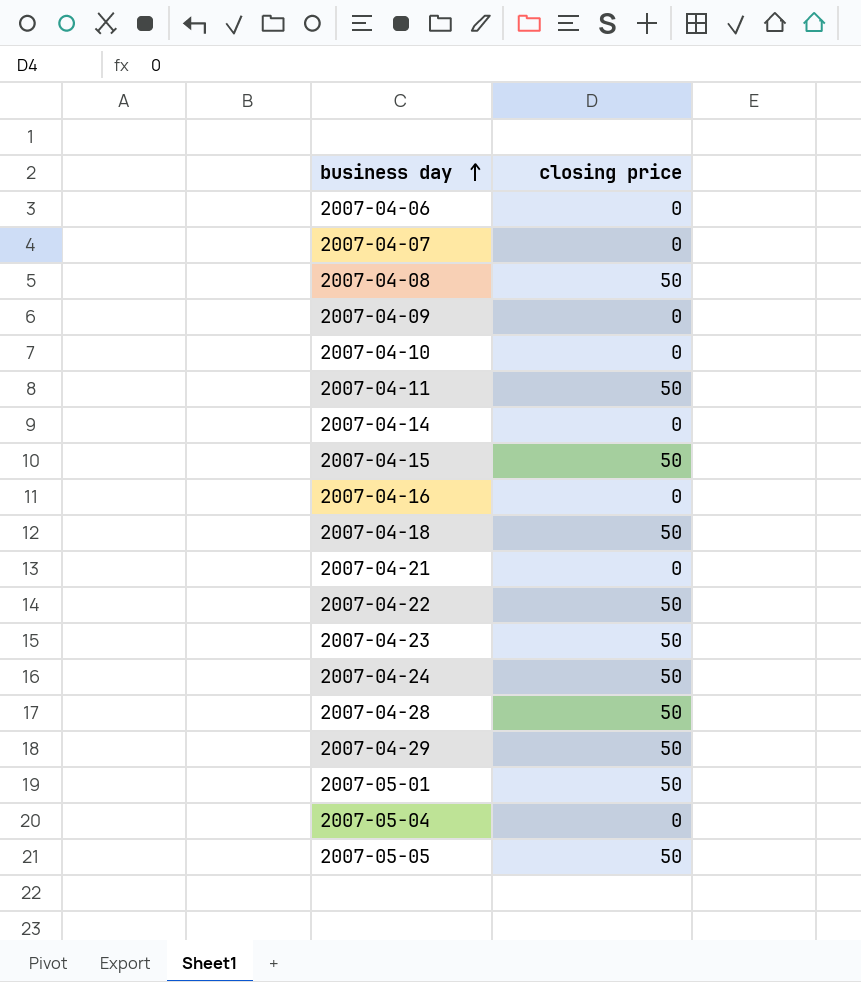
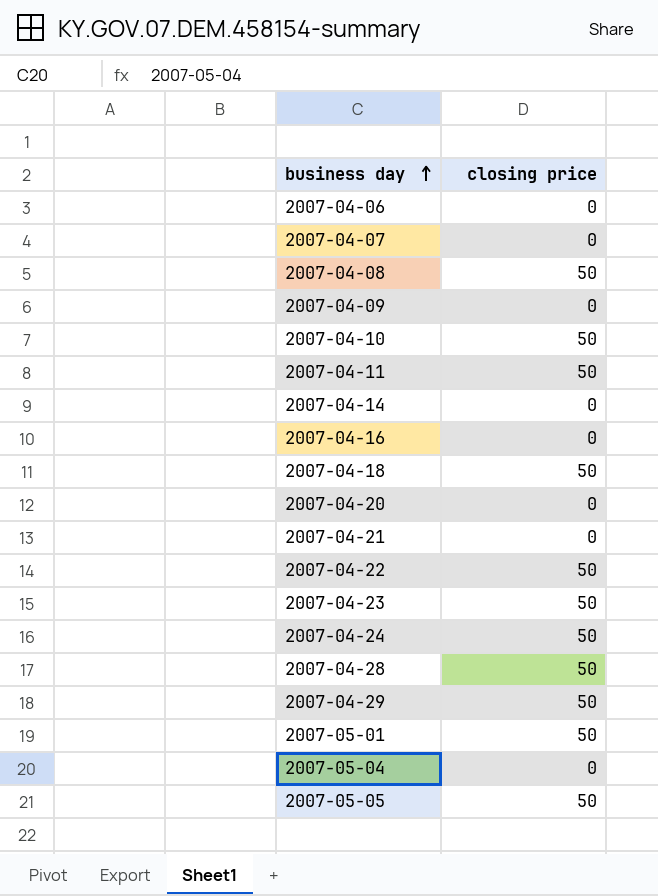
row 2007-04-15: 50 -> none
2007-04-10 | closing price: 0 -> 50
row 2007-04-20: none -> 0

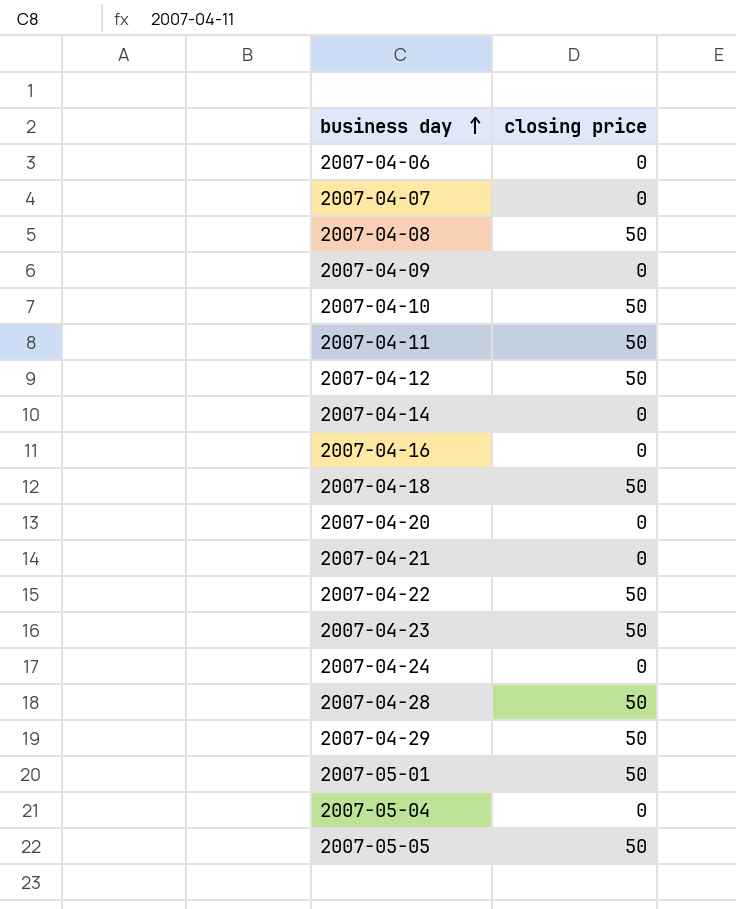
row 2007-04-12: none -> 50
2007-04-24 | closing price: 50 -> 0

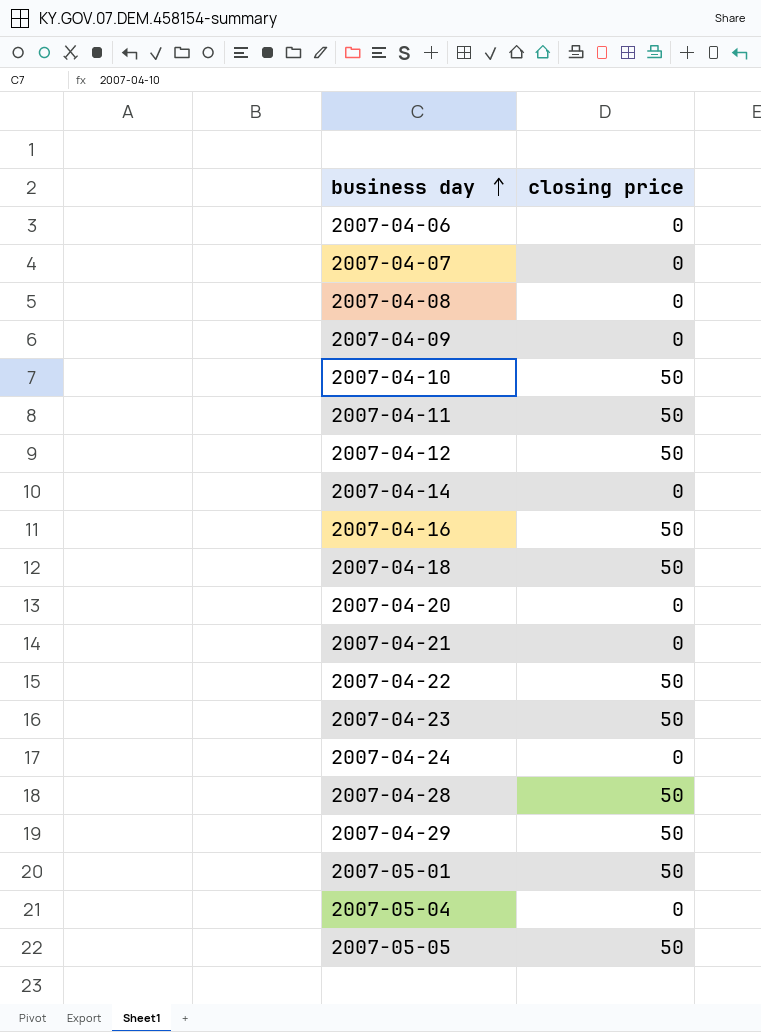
2007-04-08 | closing price: 50 -> 0
2007-04-16 | closing price: 0 -> 50

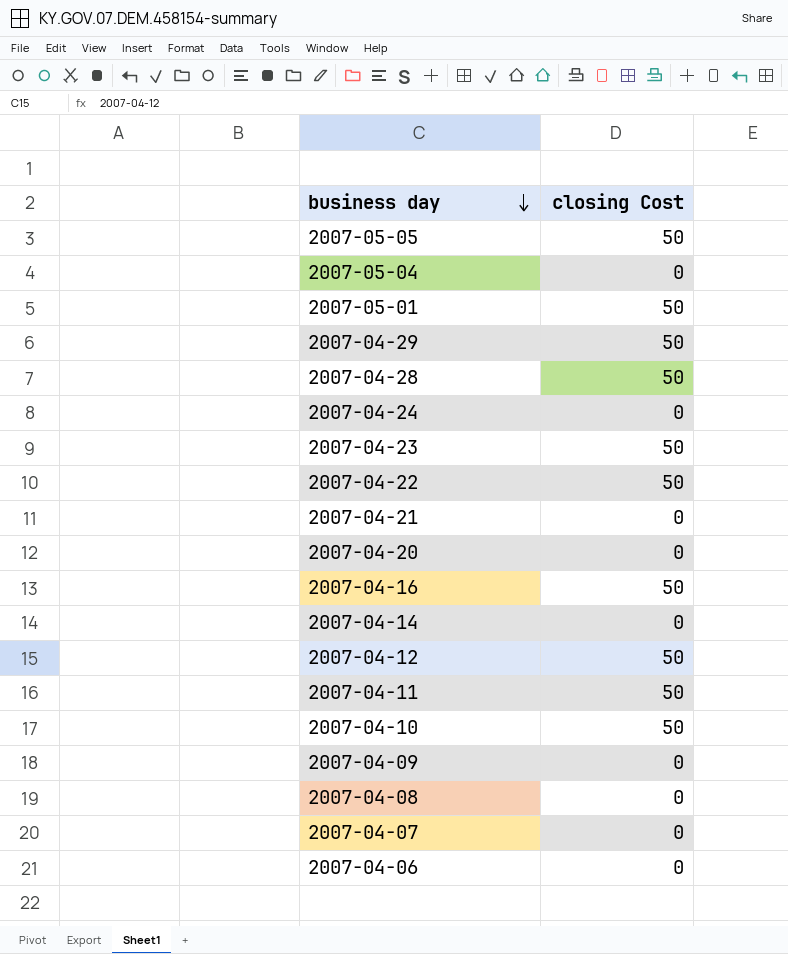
row order: business day ascending -> business day descending
column name: closing price -> closing Cost
row 2007-04-18: 50 -> none

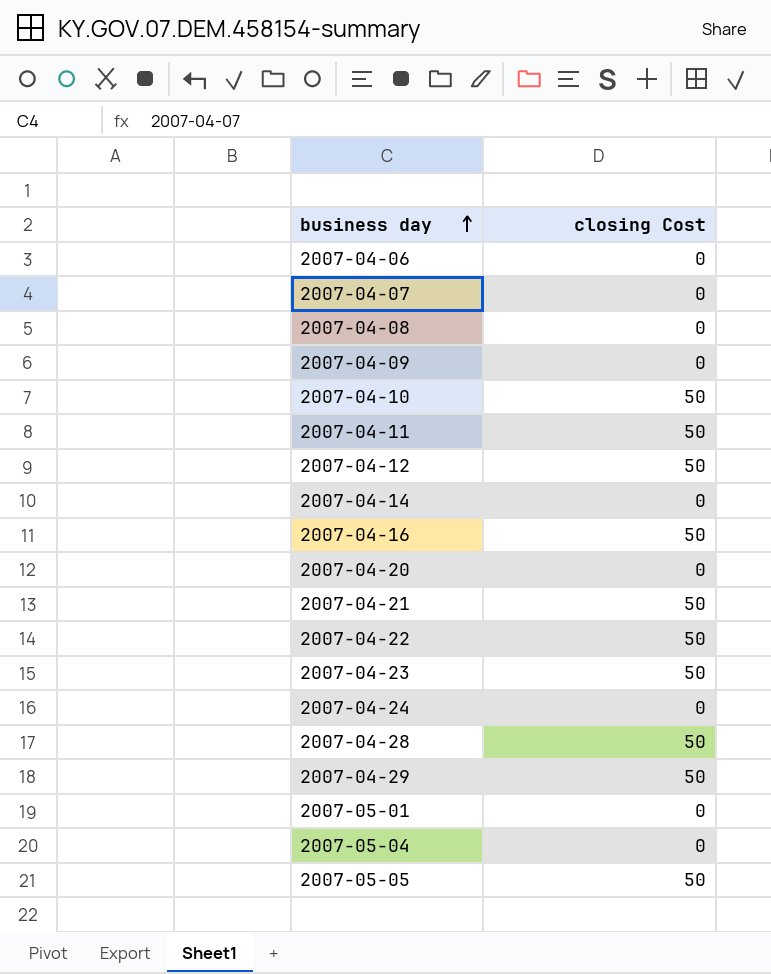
row order: business day descending -> business day ascending
2007-04-21 | closing Cost: 0 -> 50
2007-05-01 | closing Cost: 50 -> 0

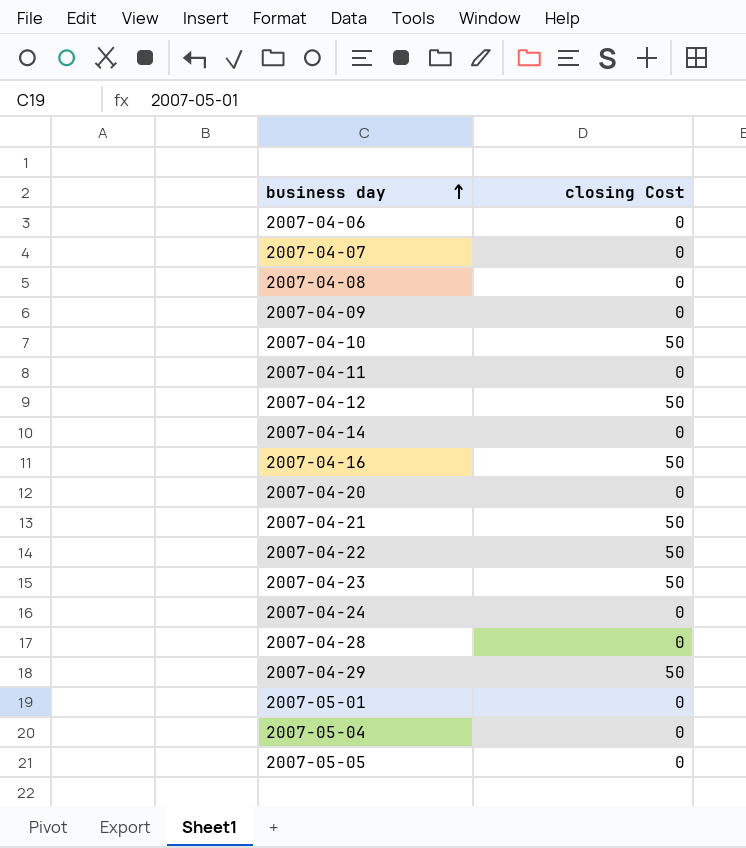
2007-04-11 | closing Cost: 50 -> 0
2007-04-28 | closing Cost: 50 -> 0
2007-05-05 | closing Cost: 50 -> 0

